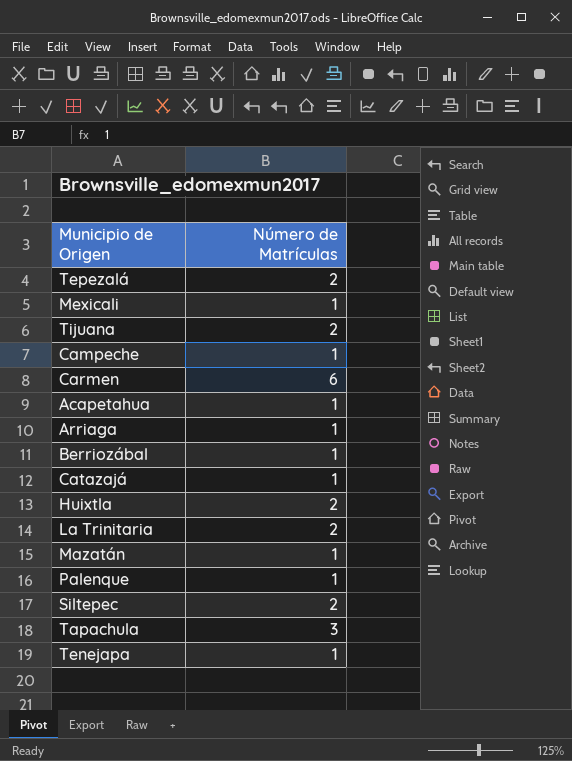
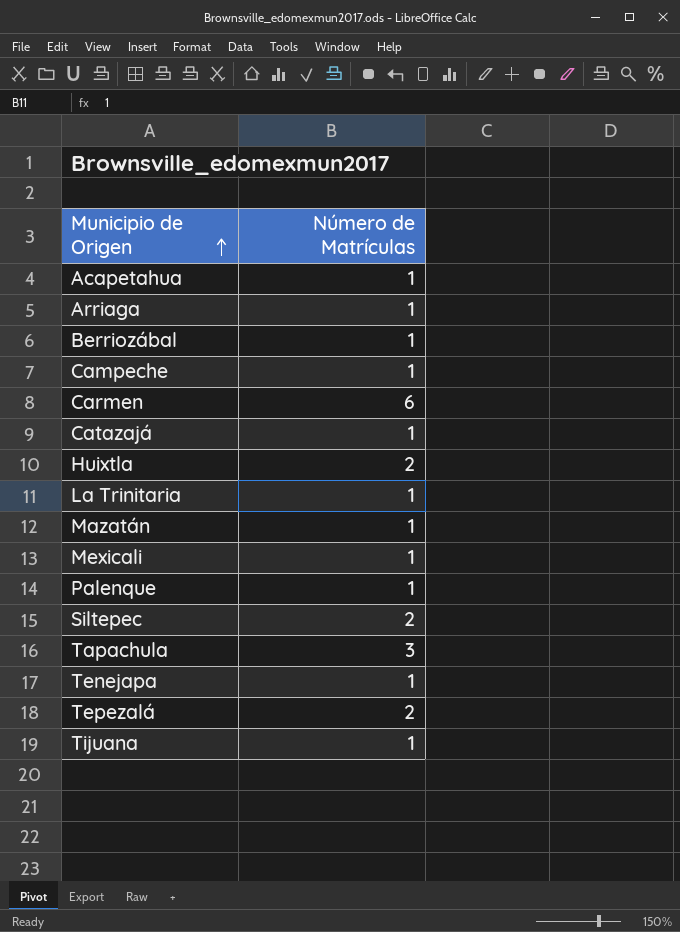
row order: none -> Municipio de Origen ascending
La Trinitaria | Número de Matrículas: 2 -> 1
Tijuana | Número de Matrículas: 2 -> 1

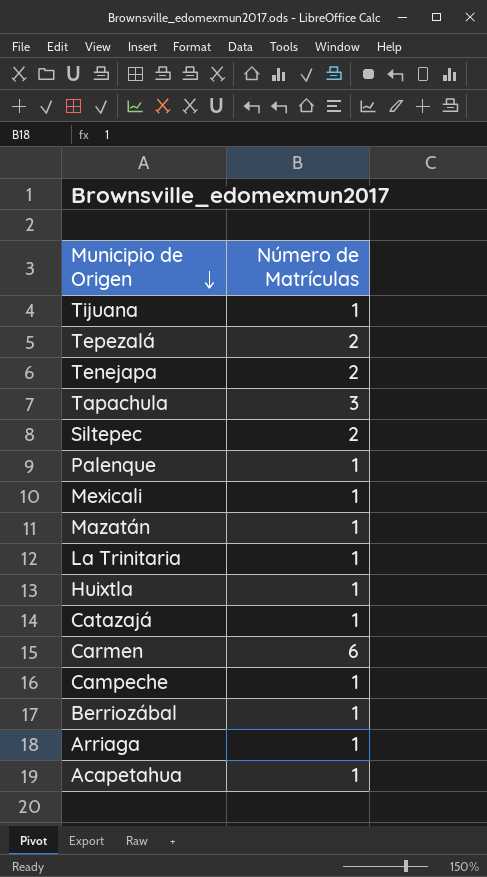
row order: Municipio de Origen ascending -> Municipio de Origen descending
Tenejapa | Número de Matrículas: 1 -> 2
Huixtla | Número de Matrículas: 2 -> 1

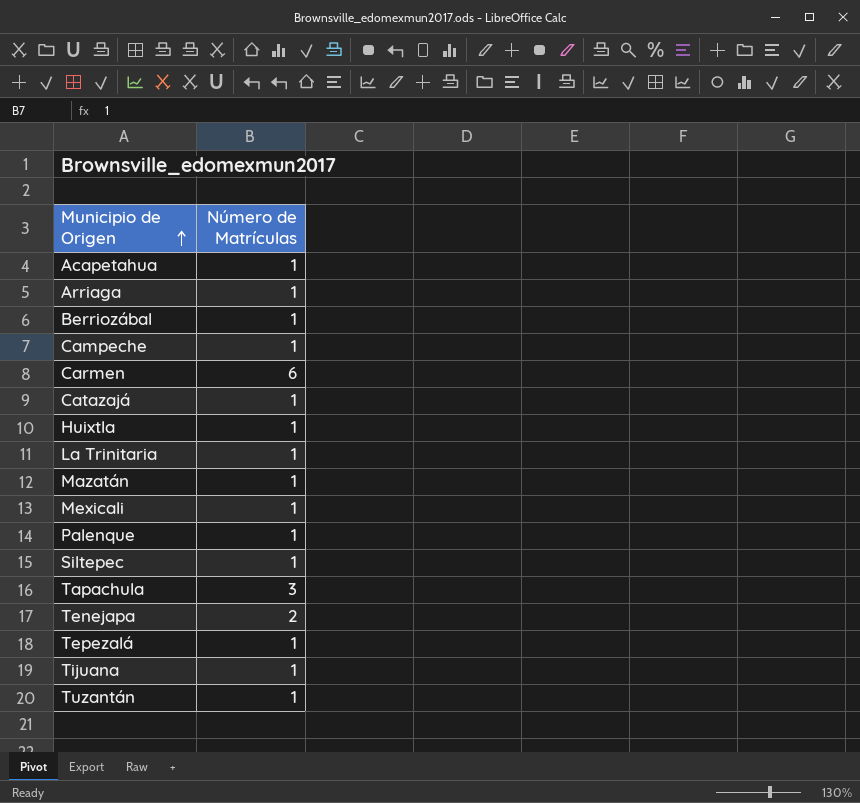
row order: Municipio de Origen descending -> Municipio de Origen ascending
Siltepec | Número de Matrículas: 2 -> 1
Tepezalá | Número de Matrículas: 2 -> 1
row Tuzantán: none -> 1

